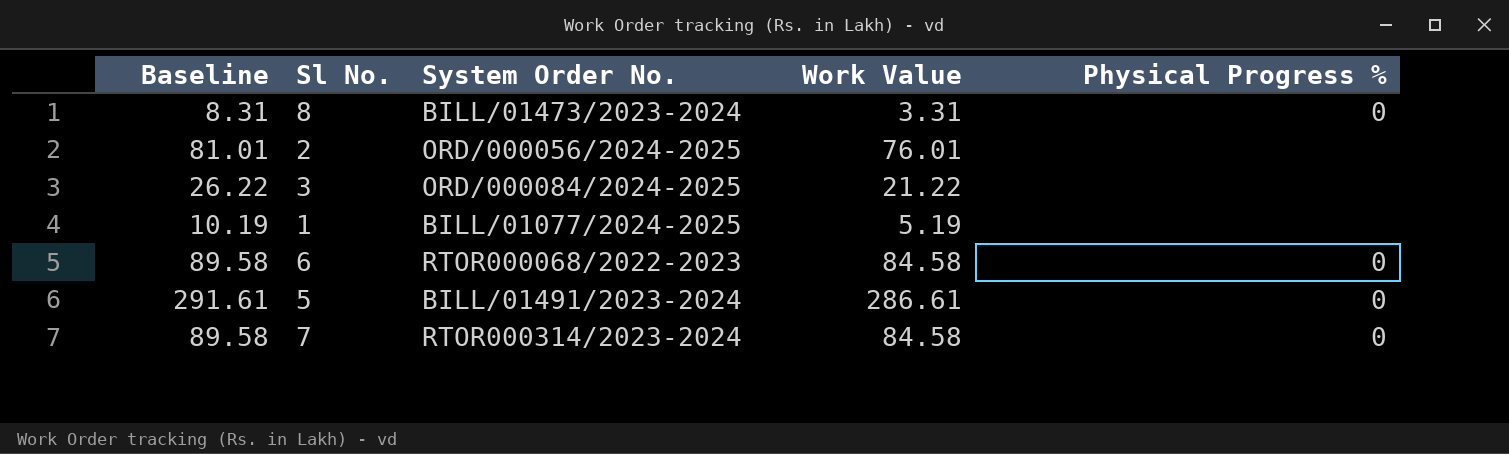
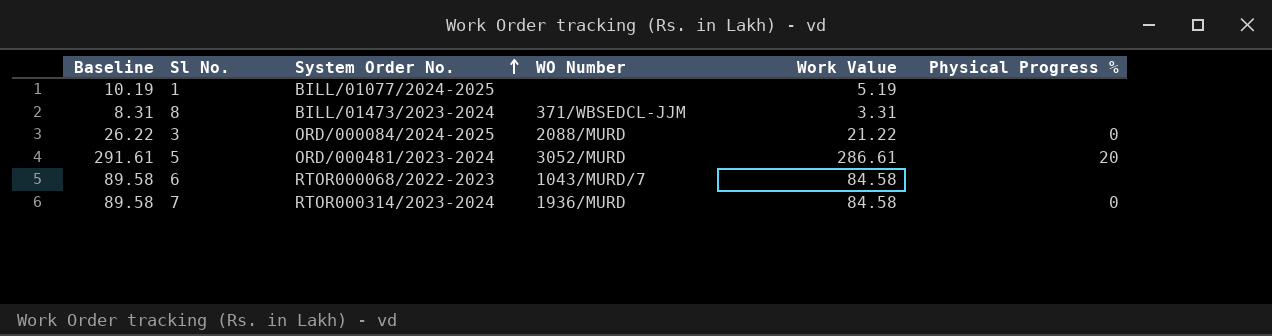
row order: none -> System Order No. ascending
column WO Number | position: none -> 4
row 2: 81.01 | ORD/000056/2024-2025 | 76.01 | none -> none
8 | Physical Progress %: 0 -> none
3 | Physical Progress %: none -> 0
5 | System Order No.: BILL/01491/2023-2024 -> ORD/000481/2023-2024
5 | Physical Progress %: 0 -> 20
6 | Physical Progress %: 0 -> none

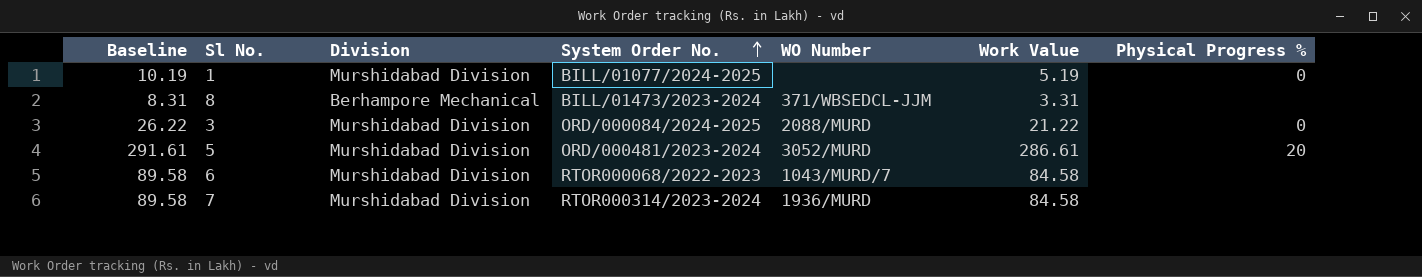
column Division | position: none -> 3
1 | Physical Progress %: none -> 0
7 | Physical Progress %: 0 -> none

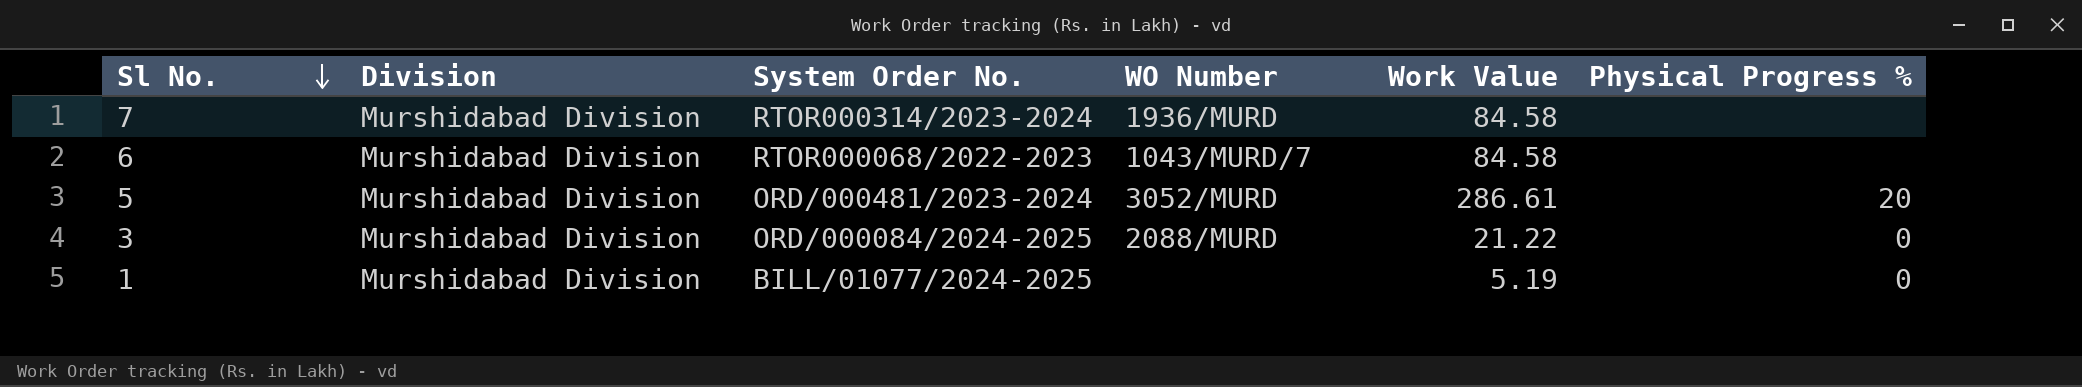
row order: System Order No. ascending -> Sl No. descending
column Baseline | formula: [Work Value] + 5 -> none
row 8: 8.31 | Berhampore Mechanical | BILL/01473/2023-2024 | 371/WBSEDCL-JJM | 3.31 | none -> none

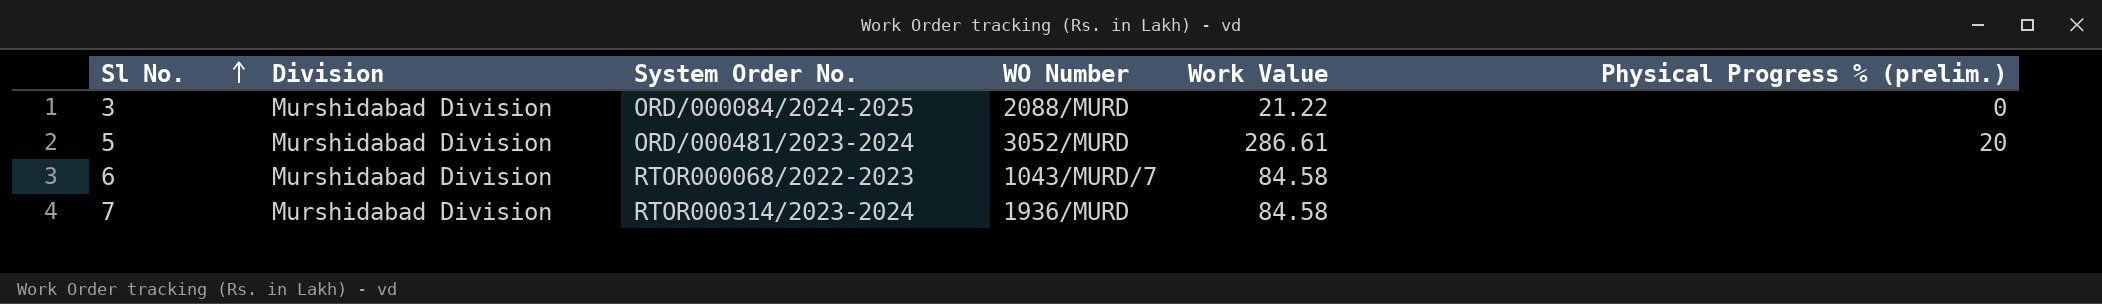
row order: Sl No. descending -> Sl No. ascending
column name: Physical Progress % -> Physical Progress % (prelim.)
row 1: Murshidabad Division | BILL/01077/2024-2025 | none | 5.19 | 0 -> none

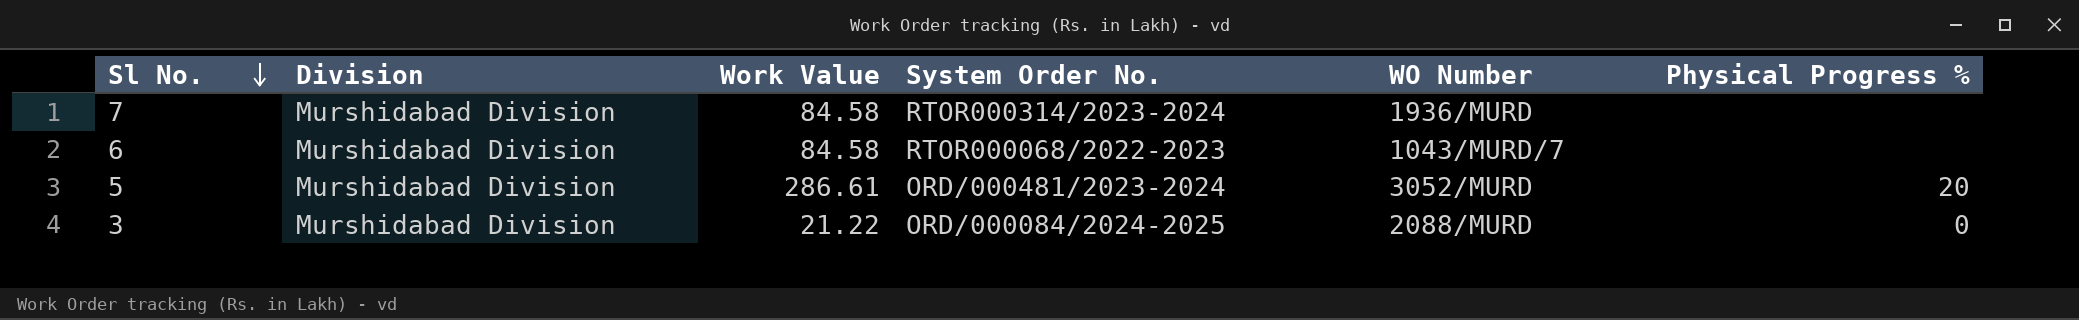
row order: Sl No. ascending -> Sl No. descending
column Work Value | position: 5 -> 3
column name: Physical Progress % (prelim.) -> Physical Progress %

